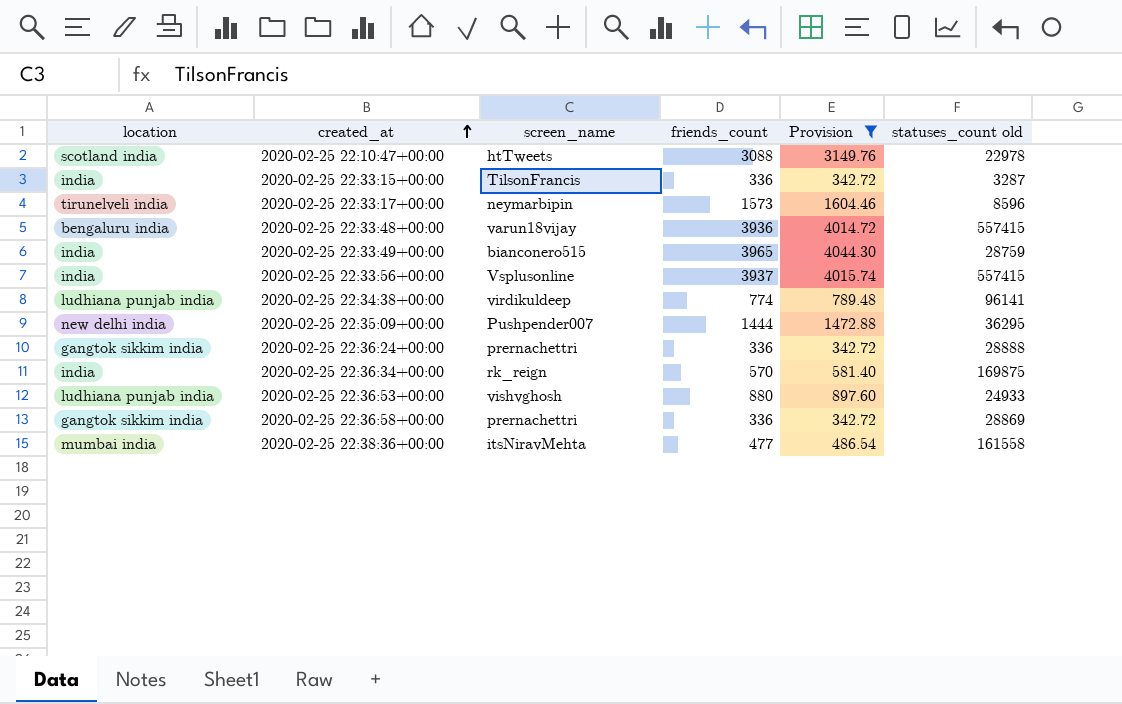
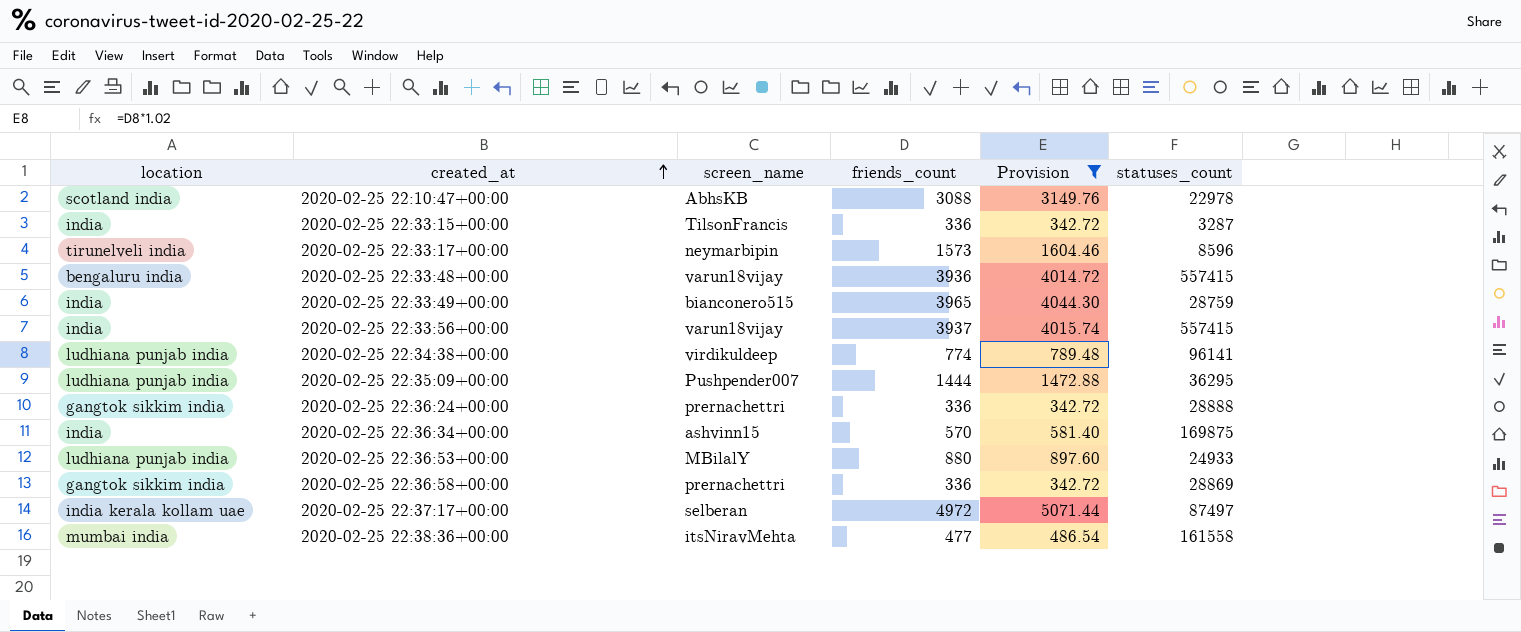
column name: statuses_count old -> statuses_count
2020-02-25 22:10:47+00:00 | screen_name: htTweets -> AbhsKB
2020-02-25 22:33:56+00:00 | screen_name: Vsplusonline -> varun18vijay
2020-02-25 22:35:09+00:00 | location: new delhi india -> ludhiana punjab india
2020-02-25 22:36:34+00:00 | screen_name: rk_reign -> ashvinn15
2020-02-25 22:36:53+00:00 | screen_name: vishvghosh -> MBilalY
row 2020-02-25 22:37:17+00:00: none -> india kerala kollam uae | selberan | 4972 | 5071.44 | 87497

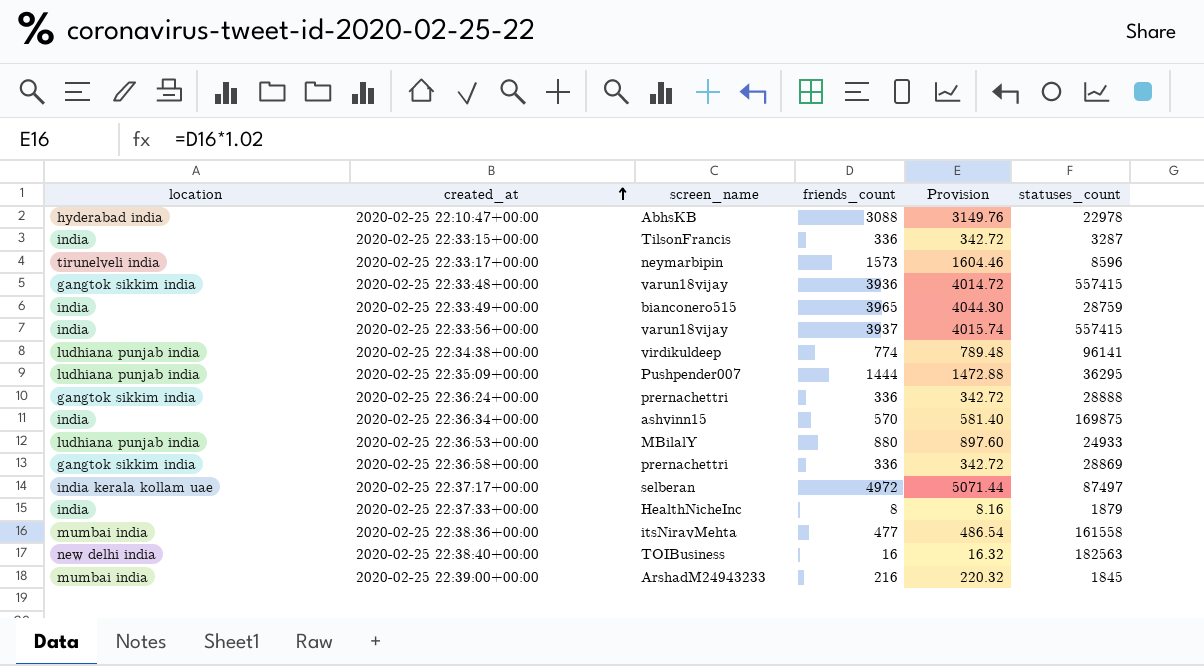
filter: Provision >= 342.72 -> none
2020-02-25 22:10:47+00:00 | location: scotland india -> hyderabad india
2020-02-25 22:33:48+00:00 | location: bengaluru india -> gangtok sikkim india

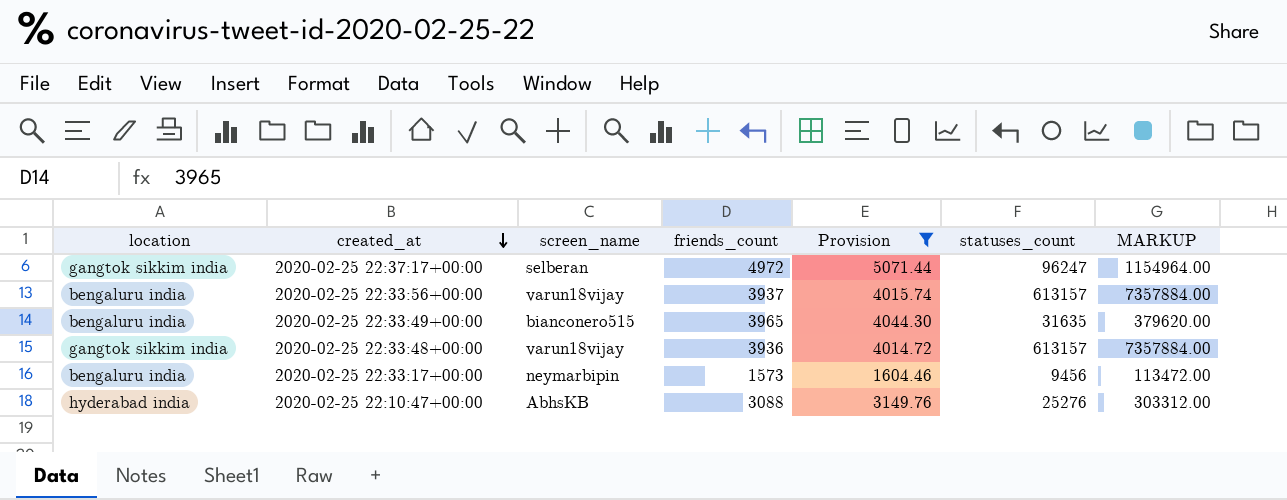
filter: none -> Provision >= 1604.46
row order: created_at ascending -> created_at descending
column MARKUP | formula: none -> [statuses_count] * 12
2020-02-25 22:37:17+00:00 | location: india kerala kollam uae -> gangtok sikkim india
2020-02-25 22:37:17+00:00 | statuses_count: 87497 -> 96247
2020-02-25 22:33:56+00:00 | location: india -> bengaluru india
2020-02-25 22:33:56+00:00 | statuses_count: 557415 -> 613157
2020-02-25 22:33:49+00:00 | location: india -> bengaluru india
2020-02-25 22:33:49+00:00 | statuses_count: 28759 -> 31635
2020-02-25 22:33:48+00:00 | statuses_count: 557415 -> 613157
2020-02-25 22:33:17+00:00 | location: tirunelveli india -> bengaluru india
2020-02-25 22:33:17+00:00 | statuses_count: 8596 -> 9456
2020-02-25 22:10:47+00:00 | statuses_count: 22978 -> 25276

